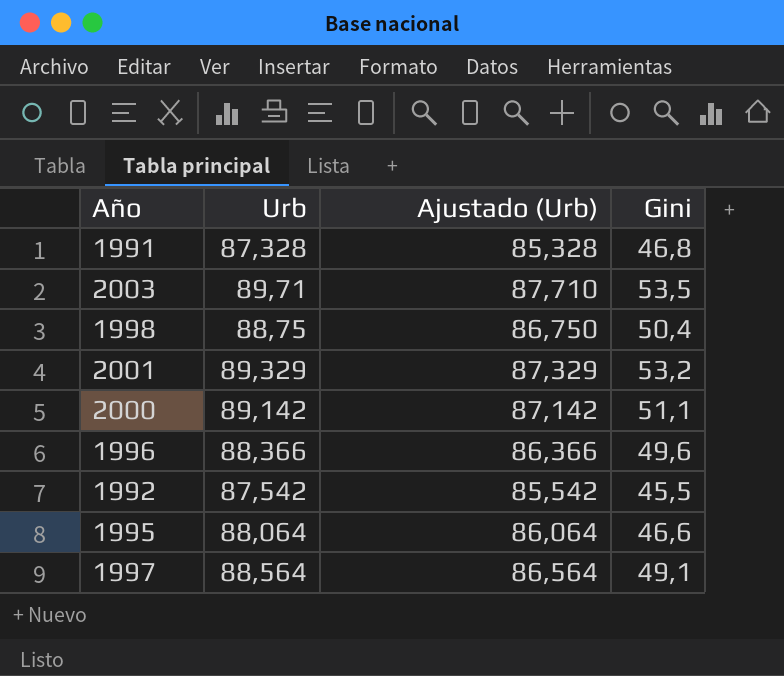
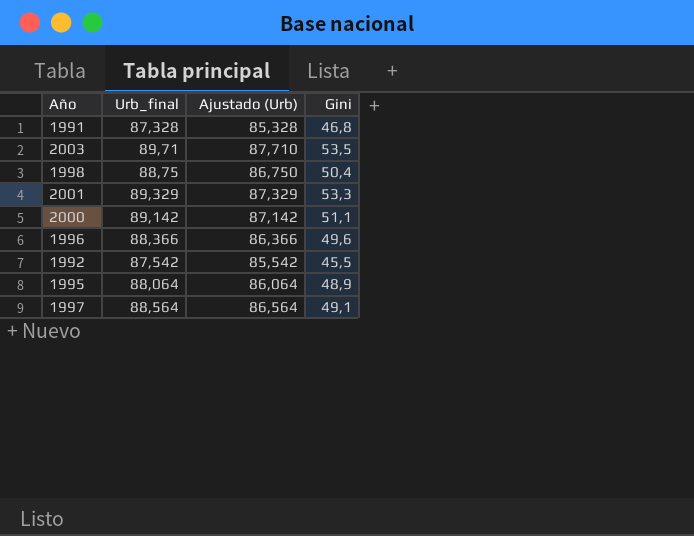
column name: Urb -> Urb_final
2001 | Gini: 53,2 -> 53,3
1995 | Gini: 46,6 -> 48,9

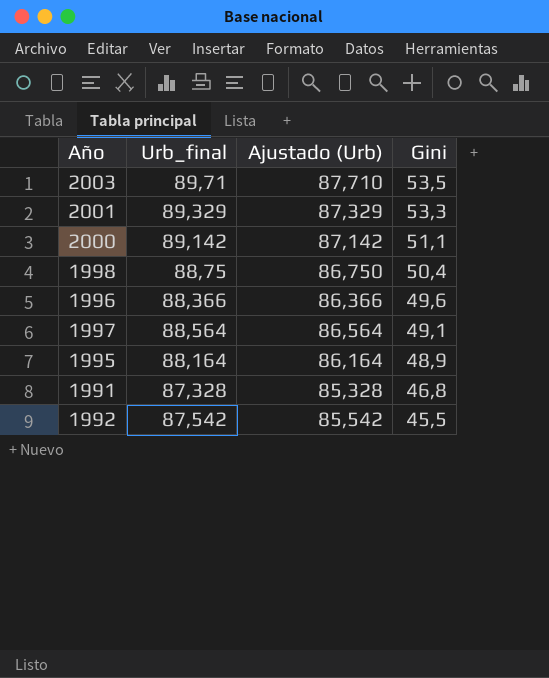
row order: none -> Gini descending
1995 | Urb_final: 88,064 -> 88,164
1995 | Ajustado (Urb): 86,064 -> 86,164

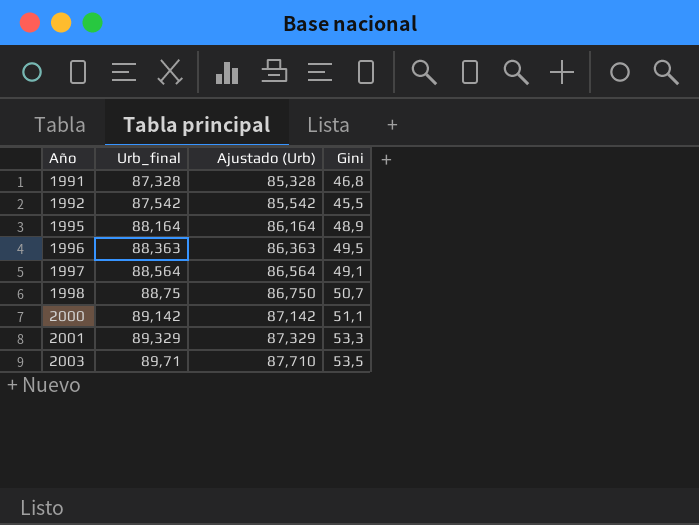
row order: Gini descending -> Año ascending
1996 | Urb_final: 88,366 -> 88,363
1996 | Ajustado (Urb): 86,366 -> 86,363
1996 | Gini: 49,6 -> 49,5
1998 | Gini: 50,4 -> 50,7

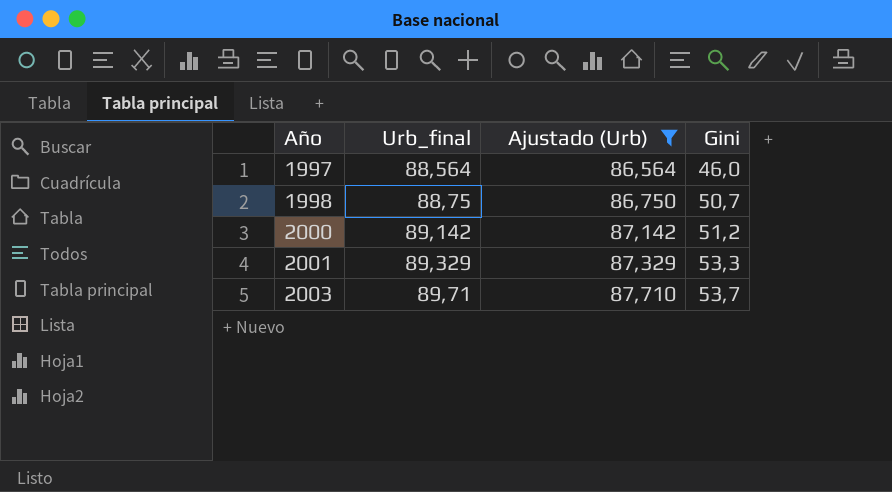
filter: none -> Ajustado (Urb) >= 86,564
1997 | Gini: 49,1 -> 46,0
2000 | Gini: 51,1 -> 51,2
2003 | Gini: 53,5 -> 53,7

